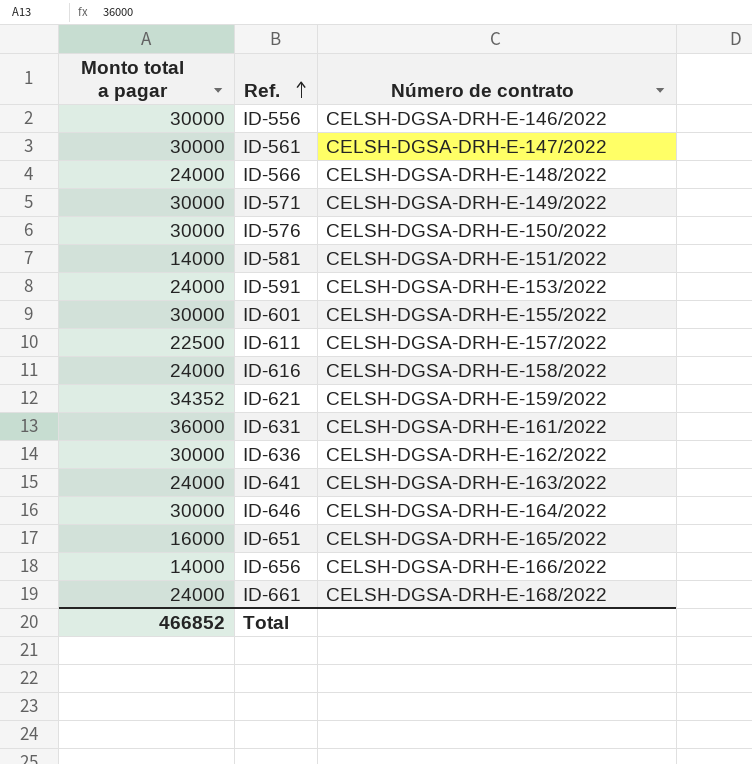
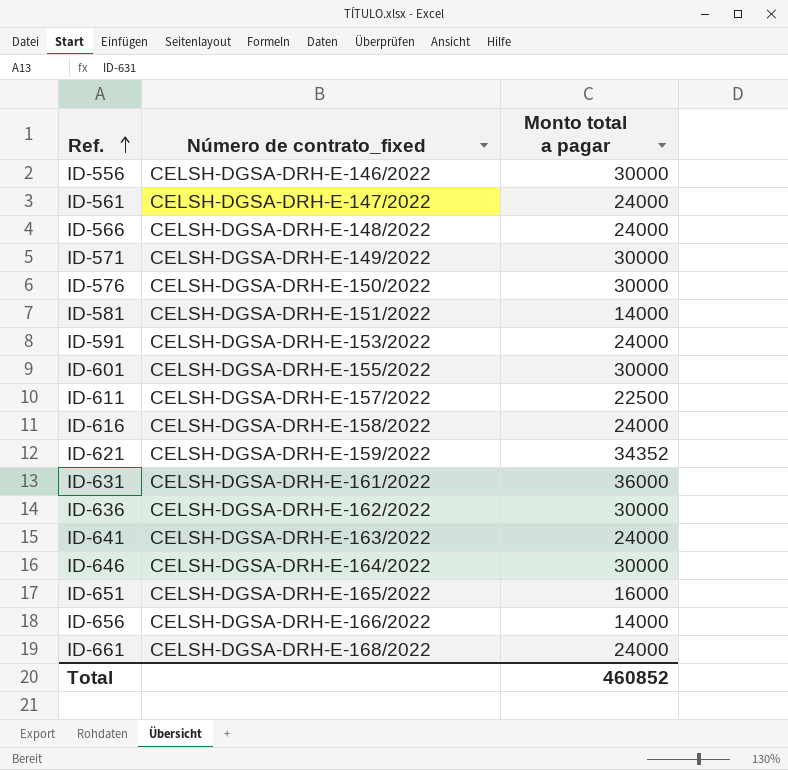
column name: Número de contrato -> Número de contrato_fixed
column Monto total a pagar | position: 1 -> 3
ID-561 | Monto total a pagar: 30000 -> 24000
Total | Monto total a pagar: 466852 -> 460852

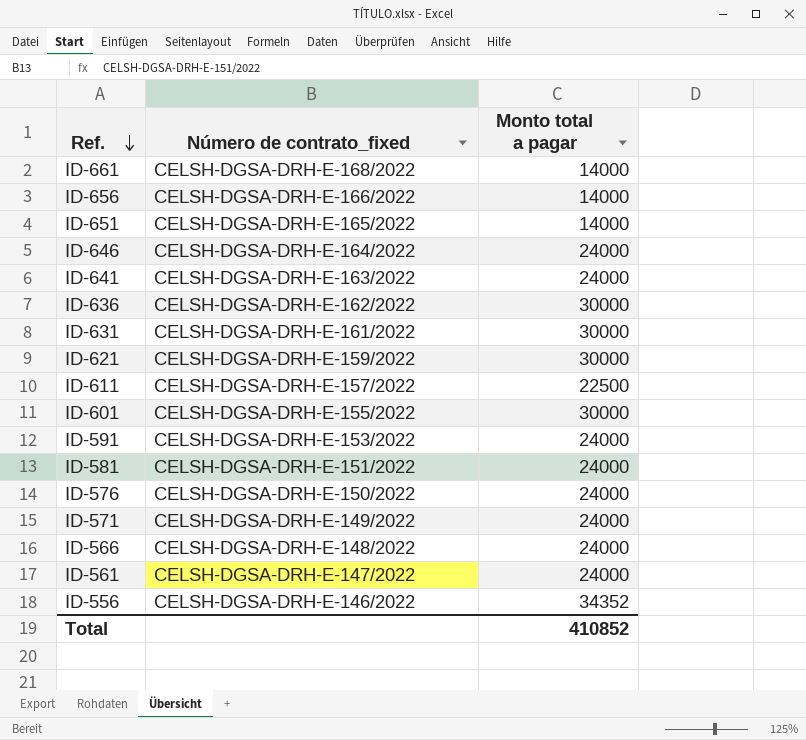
row order: Ref. ascending -> Ref. descending
row ID-616: CELSH-DGSA-DRH-E-158/2022 | 24000 -> none
ID-661 | Monto total a pagar: 24000 -> 14000
ID-651 | Monto total a pagar: 16000 -> 14000
ID-646 | Monto total a pagar: 30000 -> 24000
ID-631 | Monto total a pagar: 36000 -> 30000
ID-621 | Monto total a pagar: 34352 -> 30000
ID-581 | Monto total a pagar: 14000 -> 24000
ID-576 | Monto total a pagar: 30000 -> 24000
ID-571 | Monto total a pagar: 30000 -> 24000
ID-556 | Monto total a pagar: 30000 -> 34352
Total | Monto total a pagar: 460852 -> 410852

